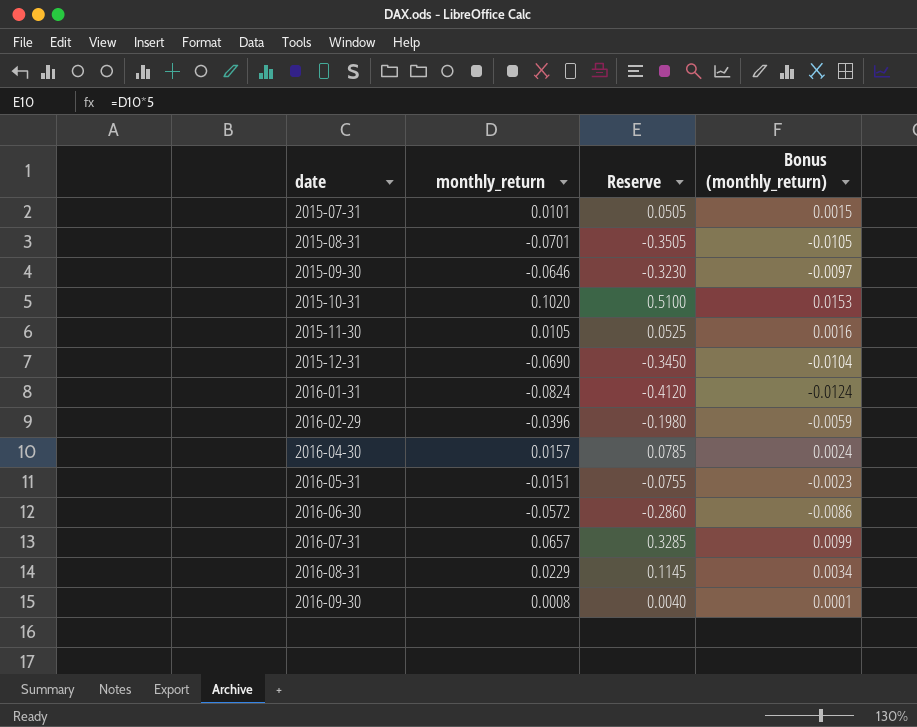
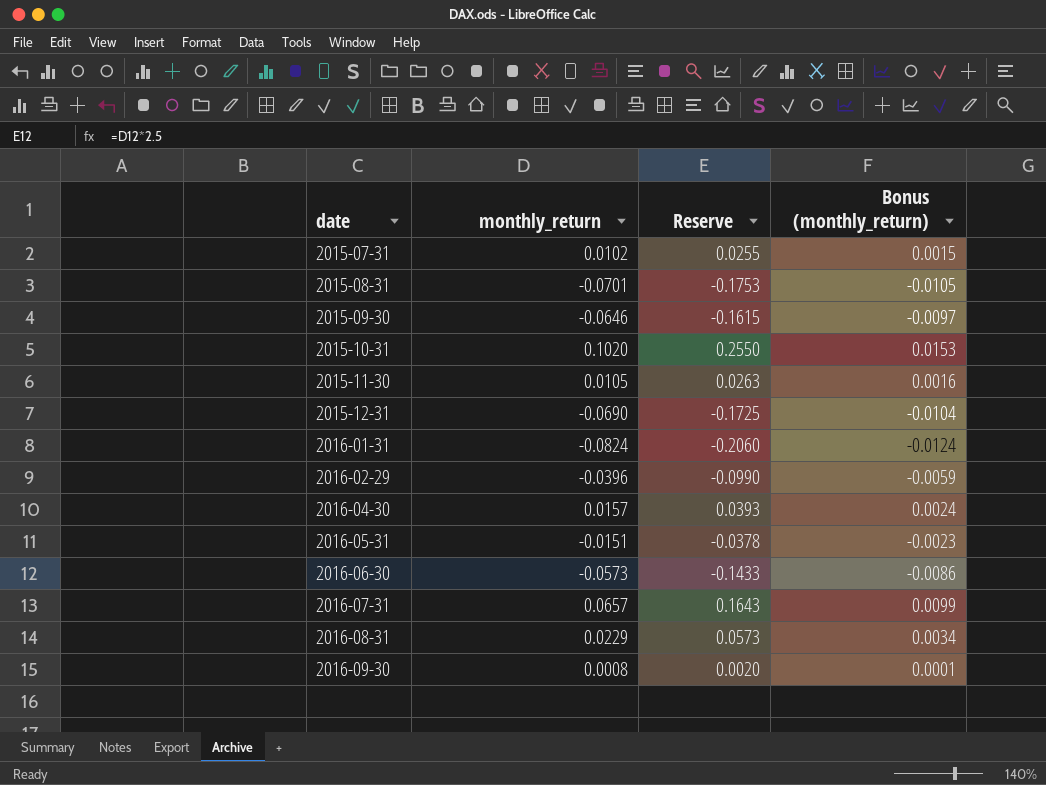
column Reserve | formula: [monthly_return] * 5 -> [monthly_return] * 2.5
2015-07-31 | monthly_return: 0.0101 -> 0.0102
2016-06-30 | monthly_return: -0.0572 -> -0.0573

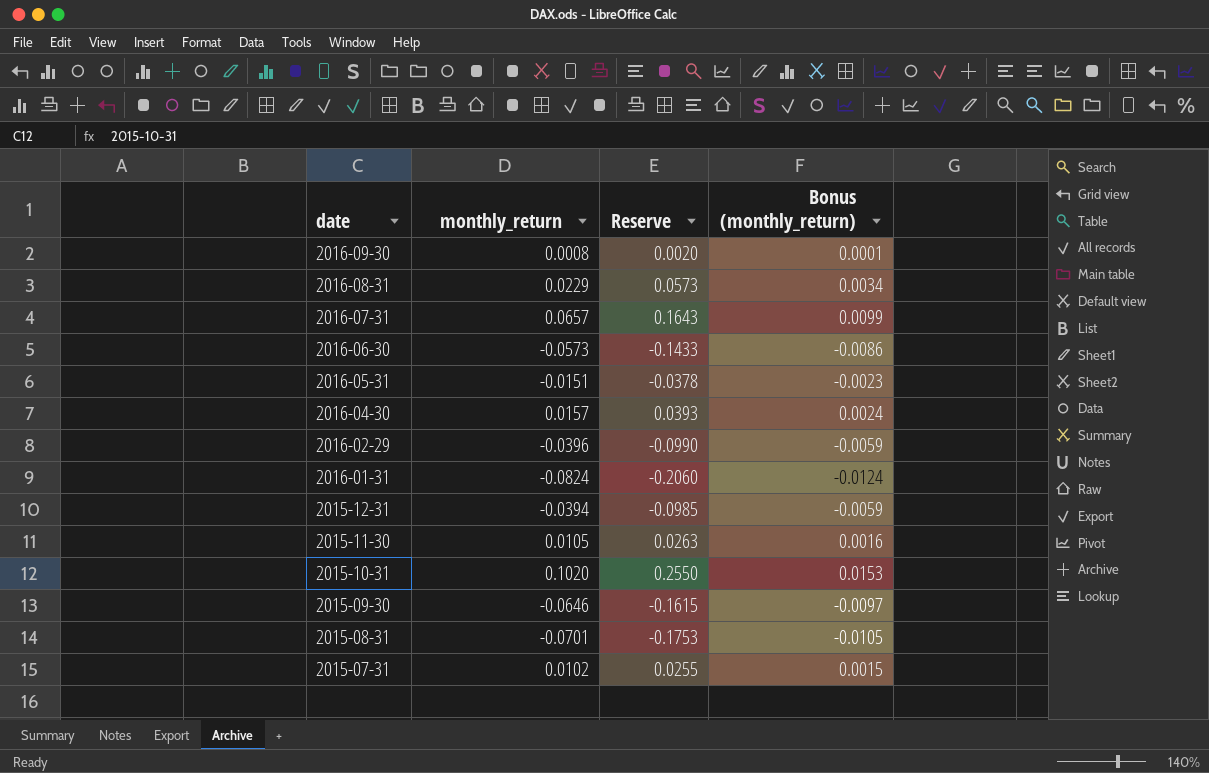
row order: date ascending -> date descending
2015-12-31 | monthly_return: -0.0690 -> -0.0394
2015-12-31 | Reserve: -0.1725 -> -0.0985
2015-12-31 | Bonus (monthly_return): -0.0104 -> -0.0059

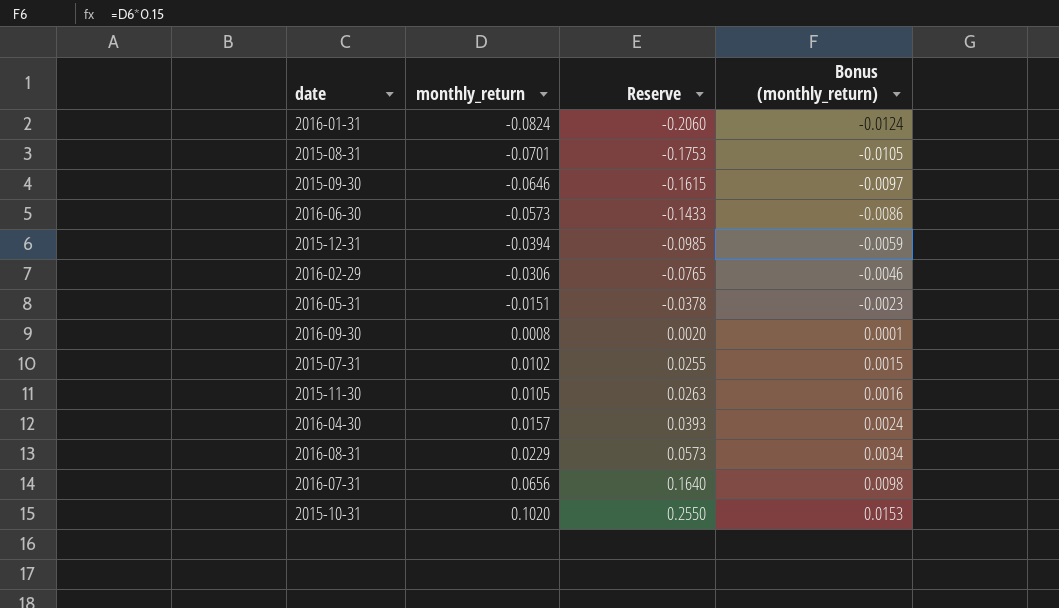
row order: date descending -> monthly_return ascending
2016-02-29 | monthly_return: -0.0396 -> -0.0306
2016-02-29 | Reserve: -0.0990 -> -0.0765
2016-02-29 | Bonus (monthly_return): -0.0059 -> -0.0046
2016-07-31 | monthly_return: 0.0657 -> 0.0656
2016-07-31 | Reserve: 0.1643 -> 0.1640
2016-07-31 | Bonus (monthly_return): 0.0099 -> 0.0098

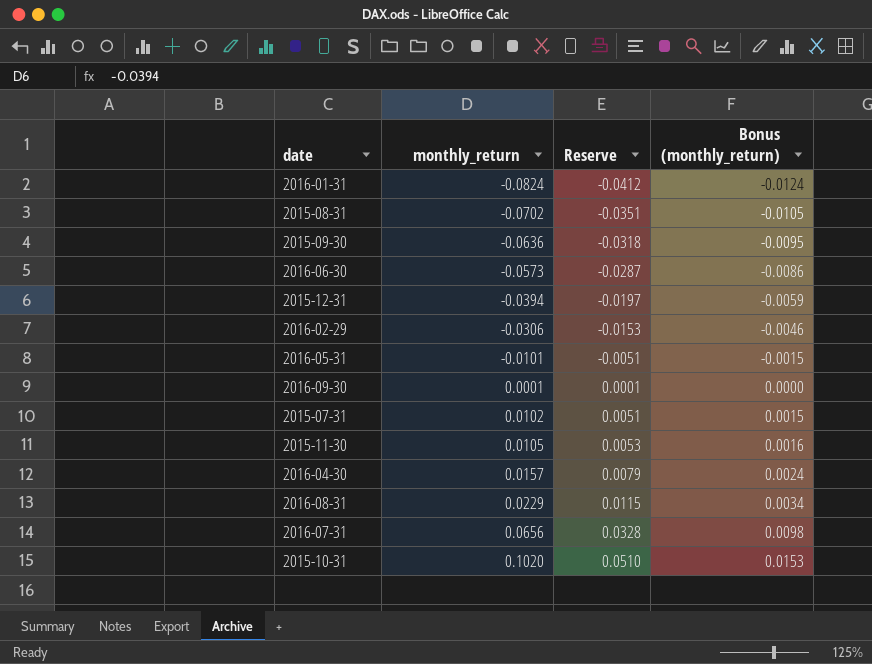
column Reserve | formula: [monthly_return] * 2.5 -> [monthly_return] * 0.5
2015-08-31 | monthly_return: -0.0701 -> -0.0702
2015-09-30 | monthly_return: -0.0646 -> -0.0636
2015-09-30 | Bonus (monthly_return): -0.0097 -> -0.0095
2016-05-31 | monthly_return: -0.0151 -> -0.0101
2016-05-31 | Bonus (monthly_return): -0.0023 -> -0.0015
2016-09-30 | monthly_return: 0.0008 -> 0.0001
2016-09-30 | Bonus (monthly_return): 0.0001 -> 0.0000

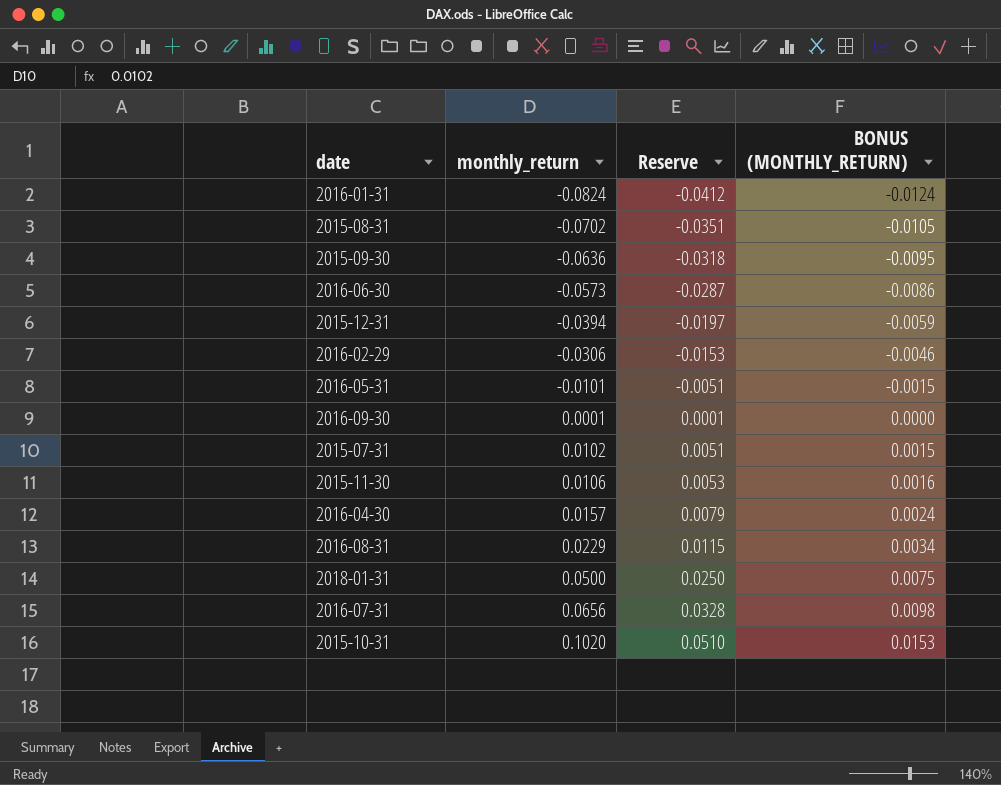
column name: Bonus (monthly_return) -> BONUS (MONTHLY_RETURN)
2015-11-30 | monthly_return: 0.0105 -> 0.0106
row 2018-01-31: none -> 0.0500 | 0.0250 | 0.0075

